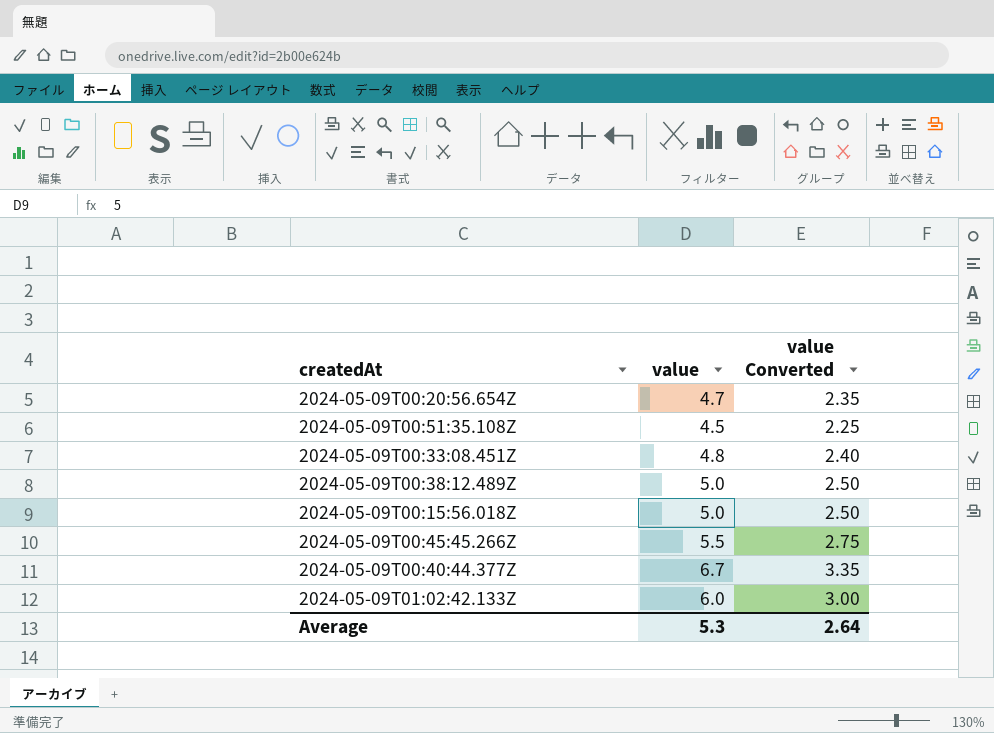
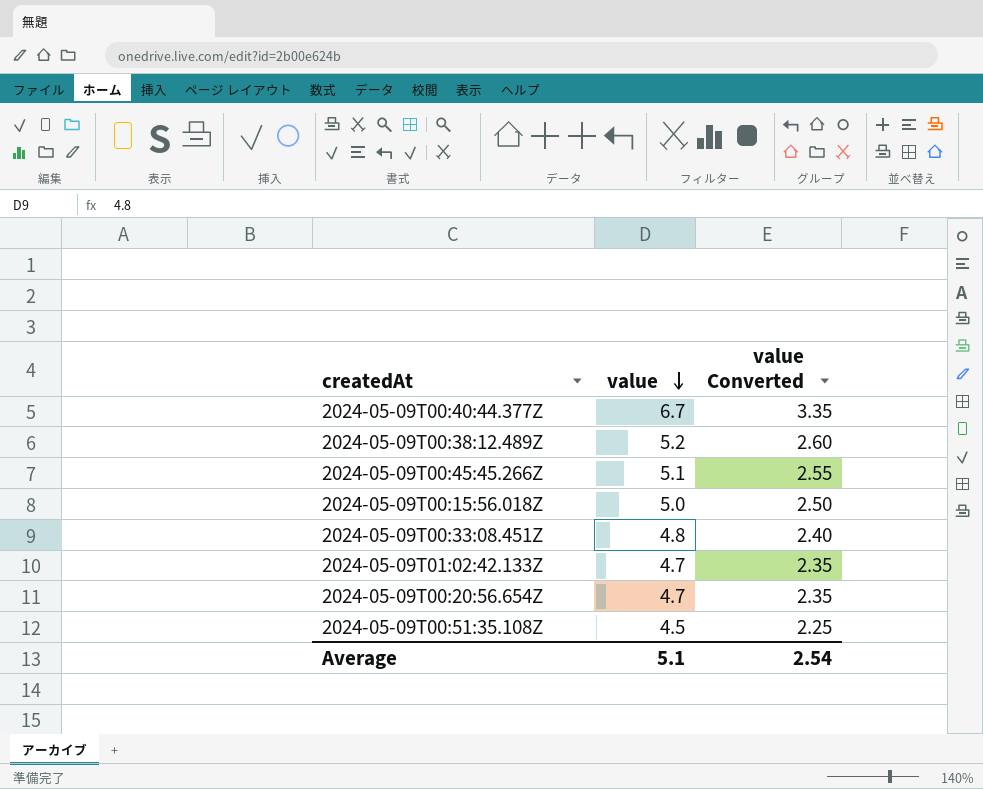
row order: none -> value descending
2024-05-09T00:38:12.489Z | value: 5.0 -> 5.2
2024-05-09T00:38:12.489Z | value Converted: 2.50 -> 2.60
2024-05-09T00:45:45.266Z | value: 5.5 -> 5.1
2024-05-09T00:45:45.266Z | value Converted: 2.75 -> 2.55
2024-05-09T01:02:42.133Z | value: 6.0 -> 4.7
2024-05-09T01:02:42.133Z | value Converted: 3.00 -> 2.35
Average | value: 5.3 -> 5.1
Average | value Converted: 2.64 -> 2.54

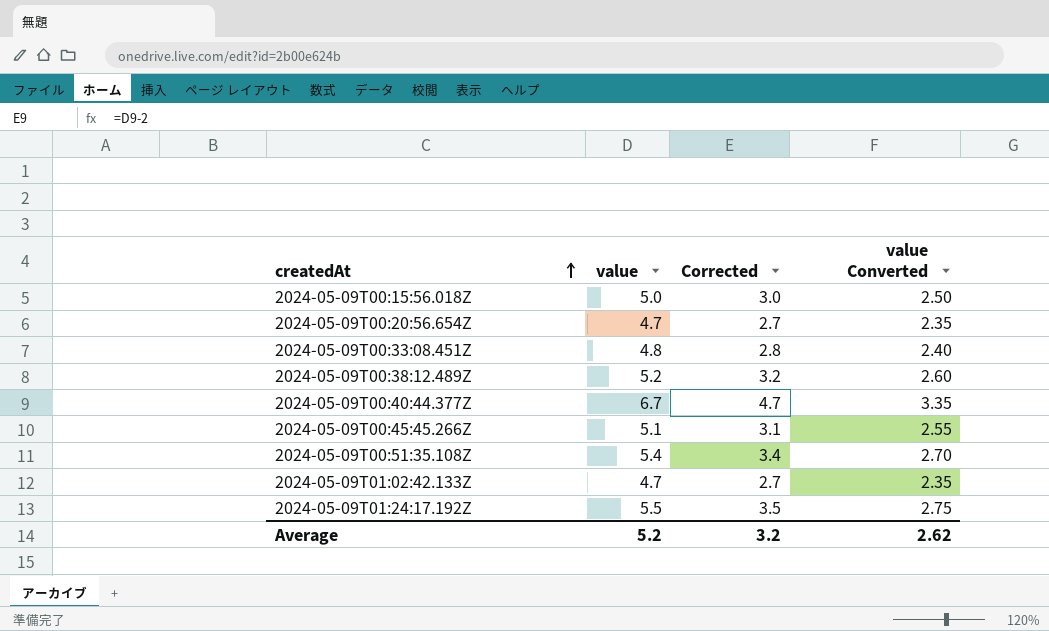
row order: value descending -> createdAt ascending
column Corrected | formula: none -> [value] - 2
2024-05-09T00:51:35.108Z | value: 4.5 -> 5.4
2024-05-09T00:51:35.108Z | value Converted: 2.25 -> 2.70
row 2024-05-09T01:24:17.192Z: none -> 5.5 | 3.5 | 2.75
Average | value: 5.1 -> 5.2
Average | value Converted: 2.54 -> 2.62

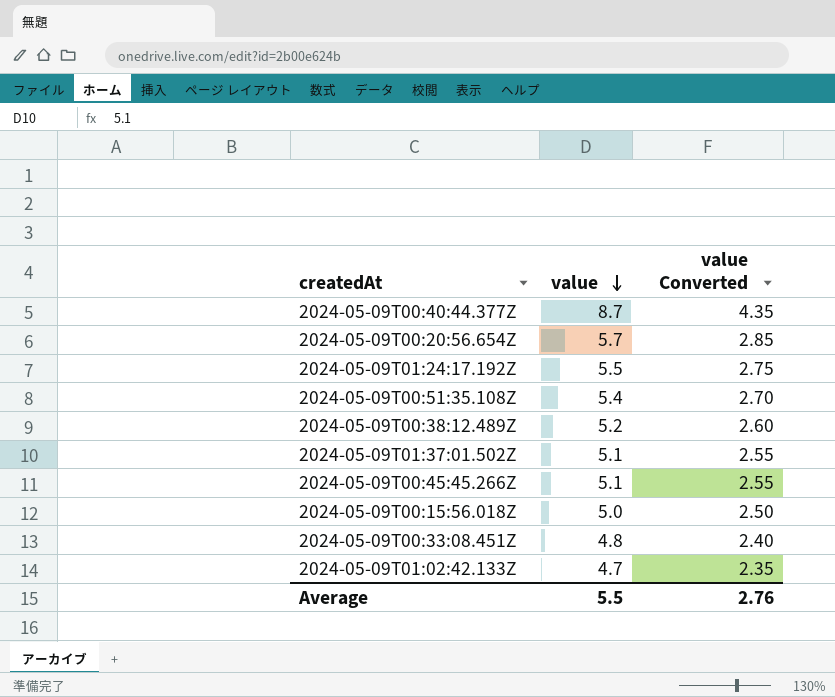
row order: createdAt ascending -> value descending
column Corrected | formula: [value] - 2 -> none
2024-05-09T00:40:44.377Z | value: 6.7 -> 8.7
2024-05-09T00:40:44.377Z | value Converted: 3.35 -> 4.35
2024-05-09T00:20:56.654Z | value: 4.7 -> 5.7
2024-05-09T00:20:56.654Z | value Converted: 2.35 -> 2.85
row 2024-05-09T01:37:01.502Z: none -> 5.1 | 2.55
Average | value: 5.2 -> 5.5
Average | value Converted: 2.62 -> 2.76

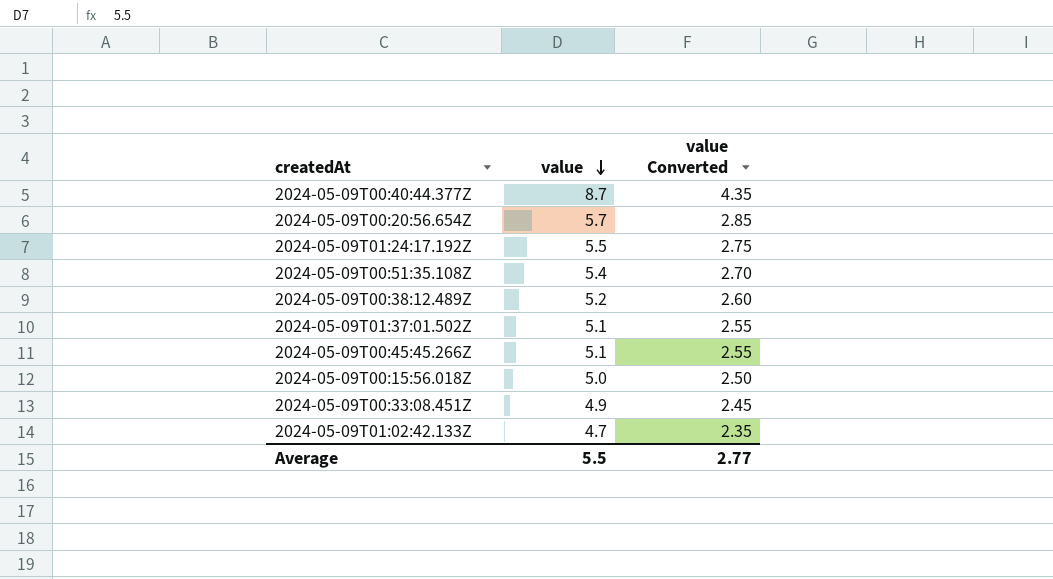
2024-05-09T00:33:08.451Z | value: 4.8 -> 4.9
2024-05-09T00:33:08.451Z | value Converted: 2.40 -> 2.45
Average | value Converted: 2.76 -> 2.77

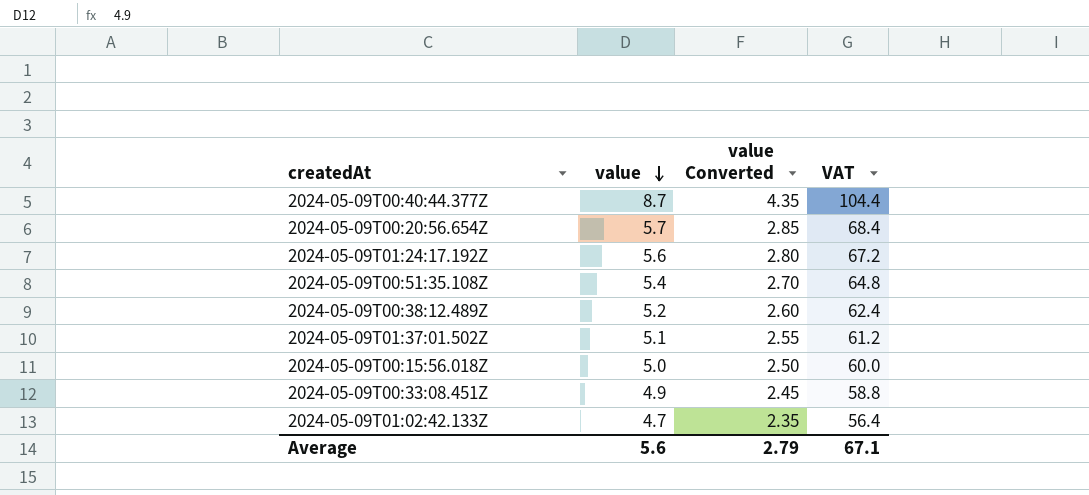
column VAT | formula: none -> [value] * 12
row 2024-05-09T00:45:45.266Z: 5.1 | 2.55 -> none
2024-05-09T01:24:17.192Z | value: 5.5 -> 5.6
2024-05-09T01:24:17.192Z | value Converted: 2.75 -> 2.80
Average | value: 5.5 -> 5.6
Average | value Converted: 2.77 -> 2.79

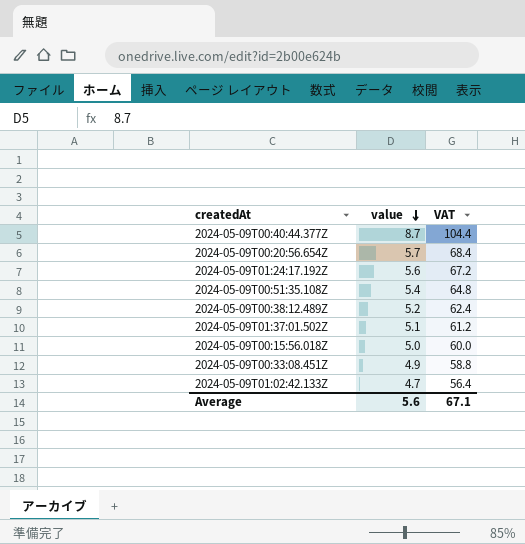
column value Converted | formula: [value] * 0.5 -> none

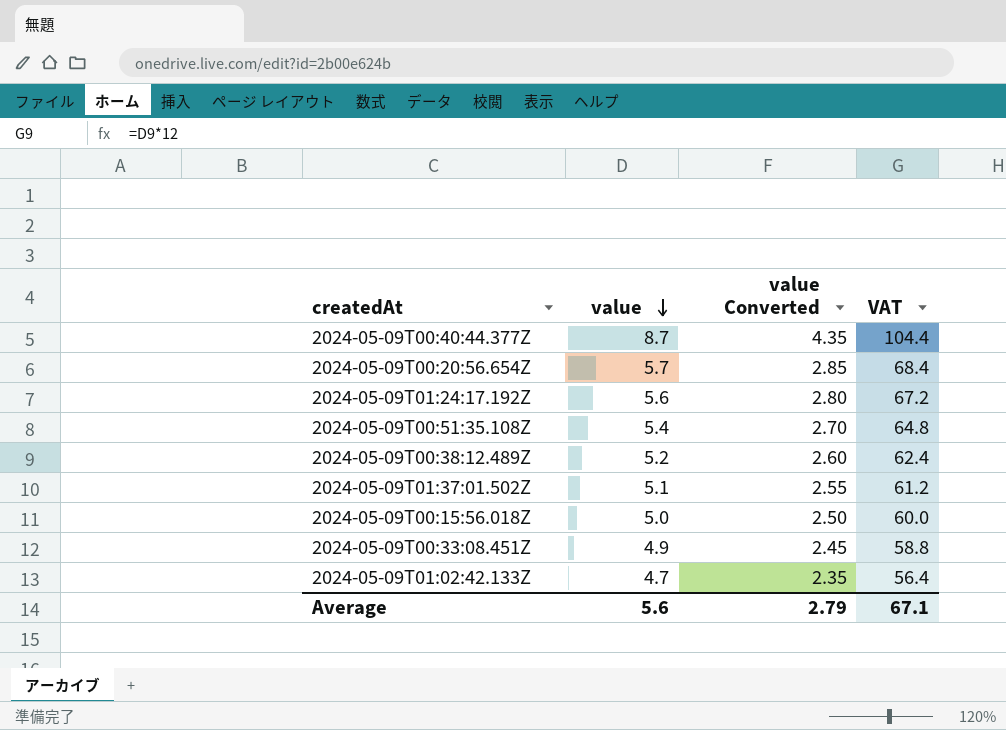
column value Converted | formula: none -> [value] * 0.5

